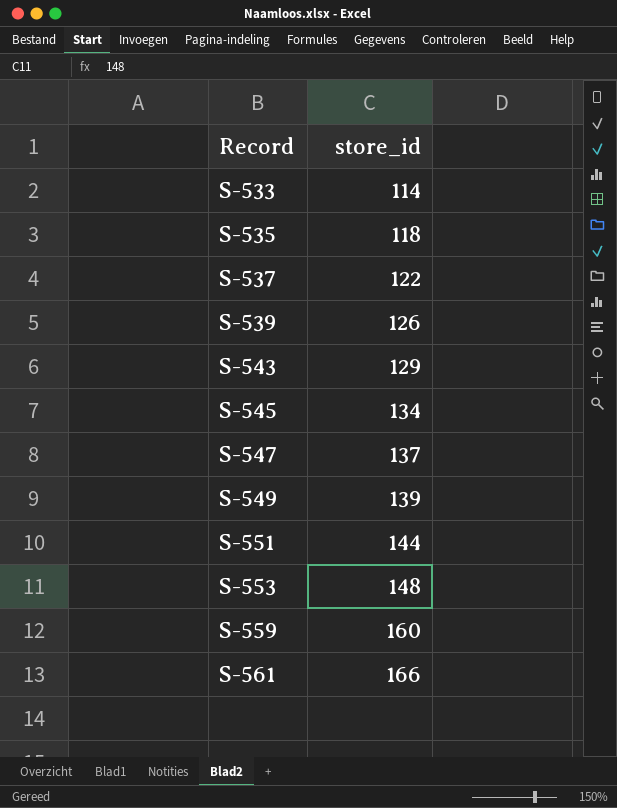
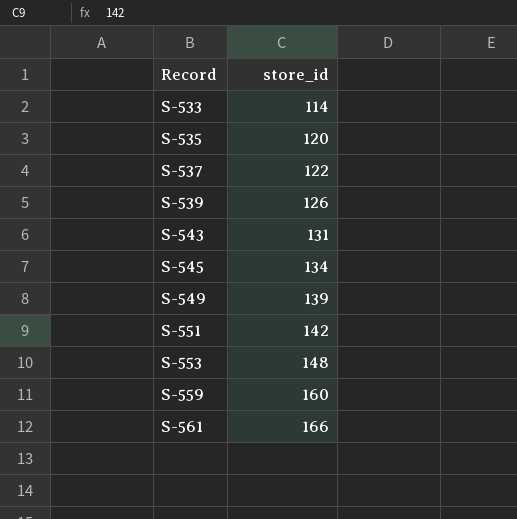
row S-547: 137 -> none
S-535 | store_id: 118 -> 120
S-543 | store_id: 129 -> 131
S-551 | store_id: 144 -> 142

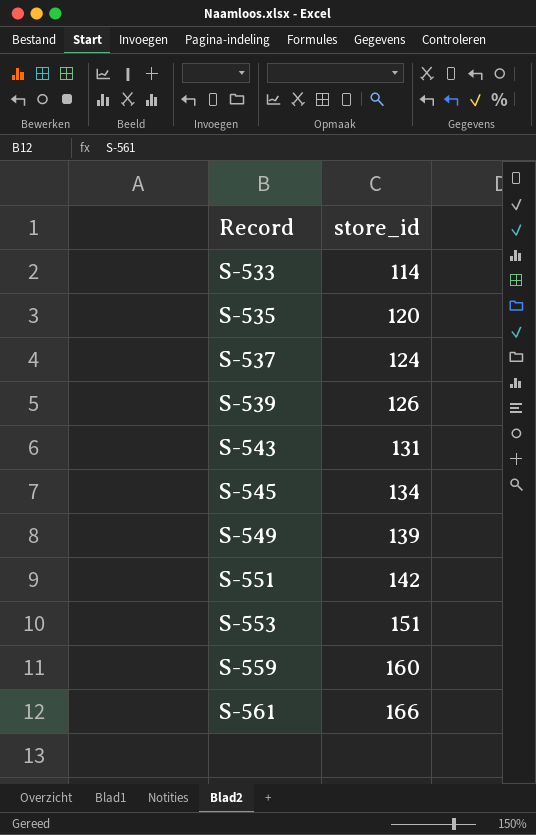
S-537 | store_id: 122 -> 124
S-553 | store_id: 148 -> 151

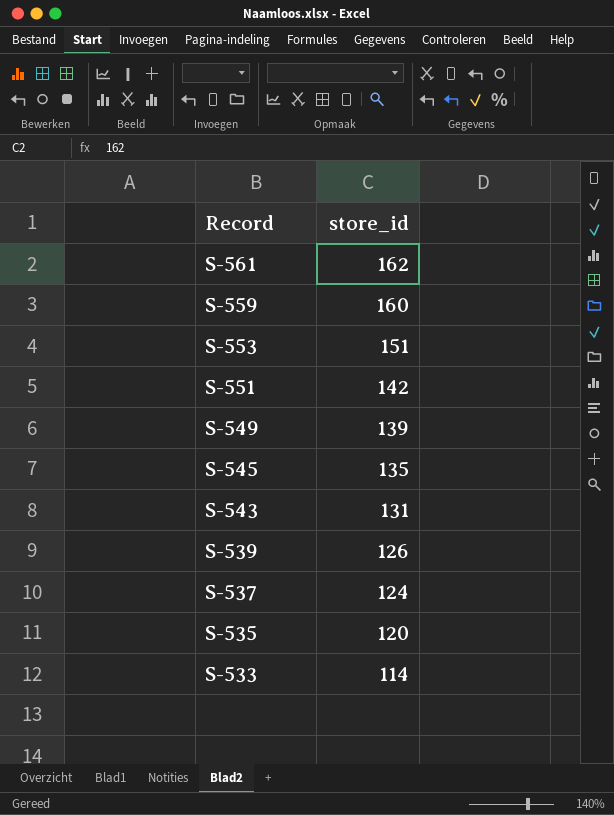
row order: Record ascending -> Record descending
S-561 | store_id: 166 -> 162
S-545 | store_id: 134 -> 135

